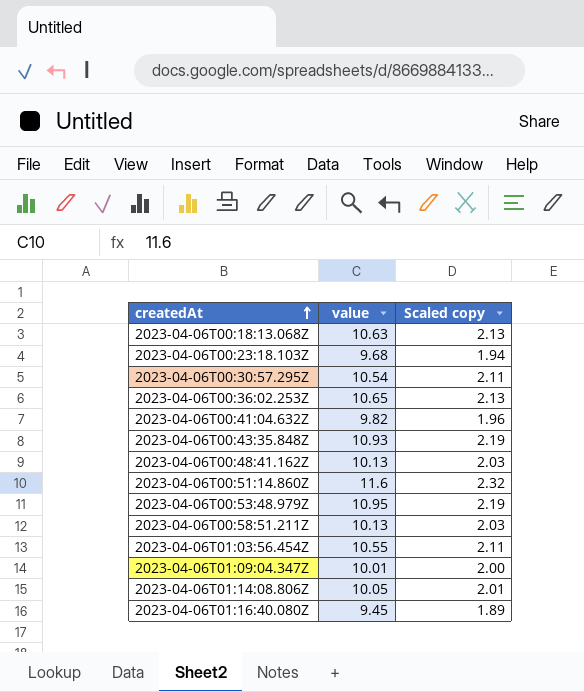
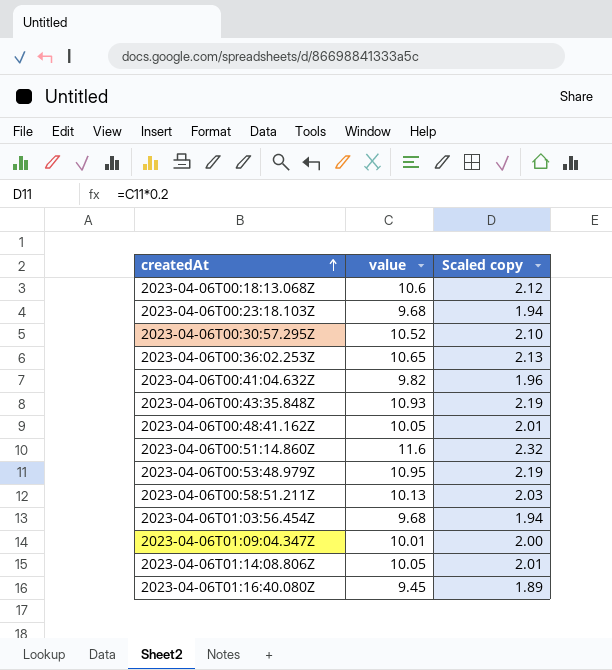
2023-04-06T00:18:13.068Z | value: 10.63 -> 10.6
2023-04-06T00:18:13.068Z | Scaled copy: 2.13 -> 2.12
2023-04-06T00:30:57.295Z | value: 10.54 -> 10.52
2023-04-06T00:30:57.295Z | Scaled copy: 2.11 -> 2.10
2023-04-06T00:48:41.162Z | value: 10.13 -> 10.05
2023-04-06T00:48:41.162Z | Scaled copy: 2.03 -> 2.01
2023-04-06T01:03:56.454Z | value: 10.55 -> 9.68
2023-04-06T01:03:56.454Z | Scaled copy: 2.11 -> 1.94

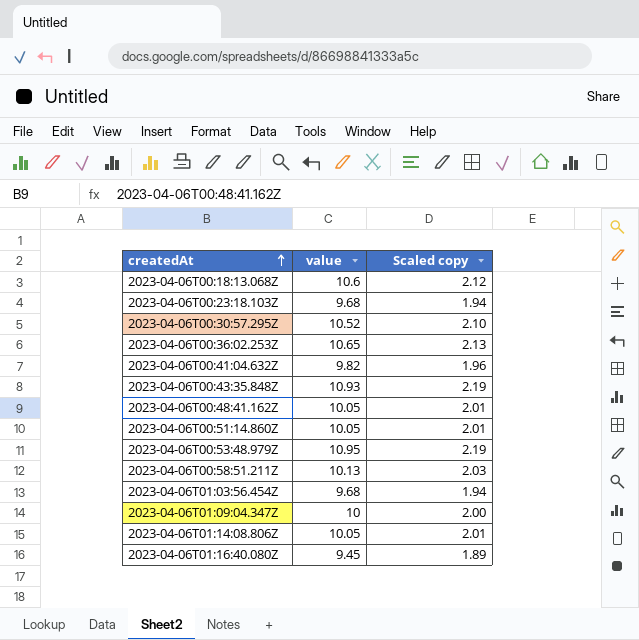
2023-04-06T00:51:14.860Z | value: 11.6 -> 10.05
2023-04-06T00:51:14.860Z | Scaled copy: 2.32 -> 2.01
2023-04-06T01:09:04.347Z | value: 10.01 -> 10

